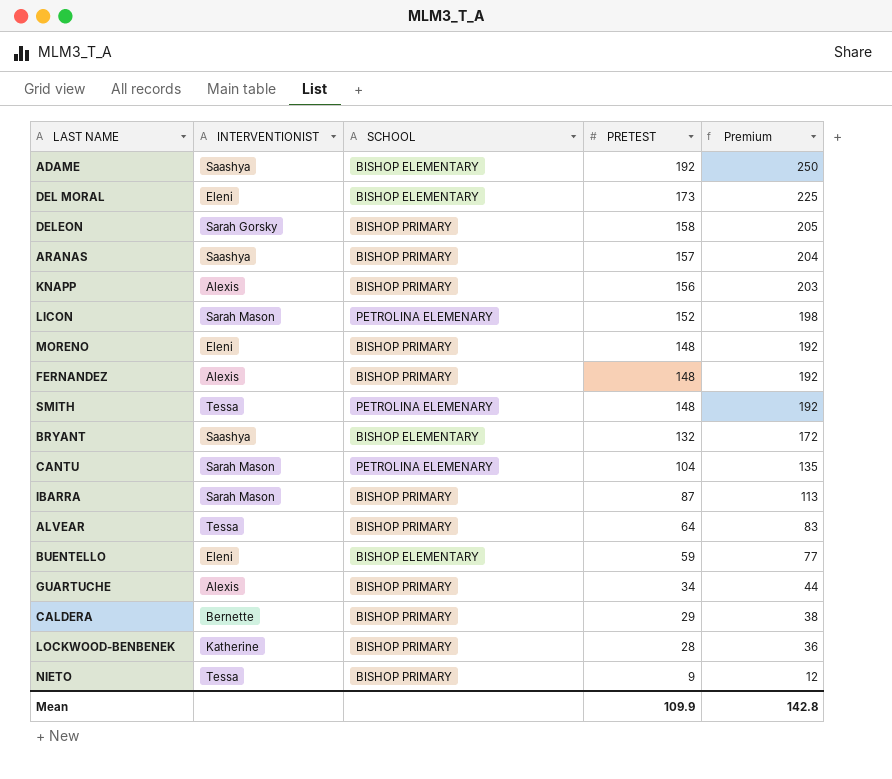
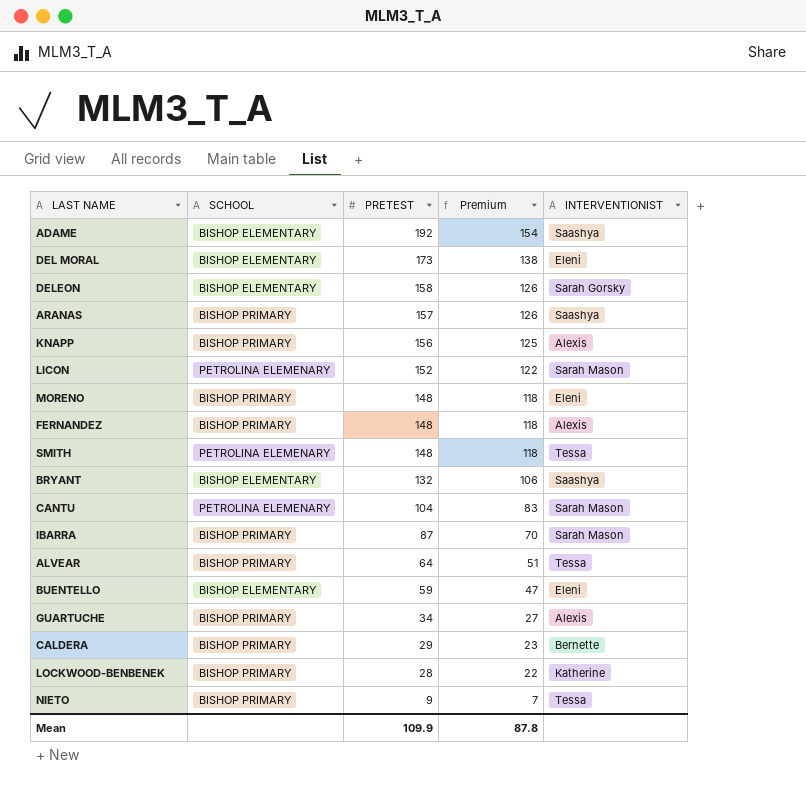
column Premium | formula: [PRETEST] * 1.3 -> [PRETEST] * 0.8
column INTERVENTIONIST | position: 2 -> 5
DELEON | SCHOOL: BISHOP PRIMARY -> BISHOP ELEMENTARY
Mean | Premium: 142.8 -> 87.8

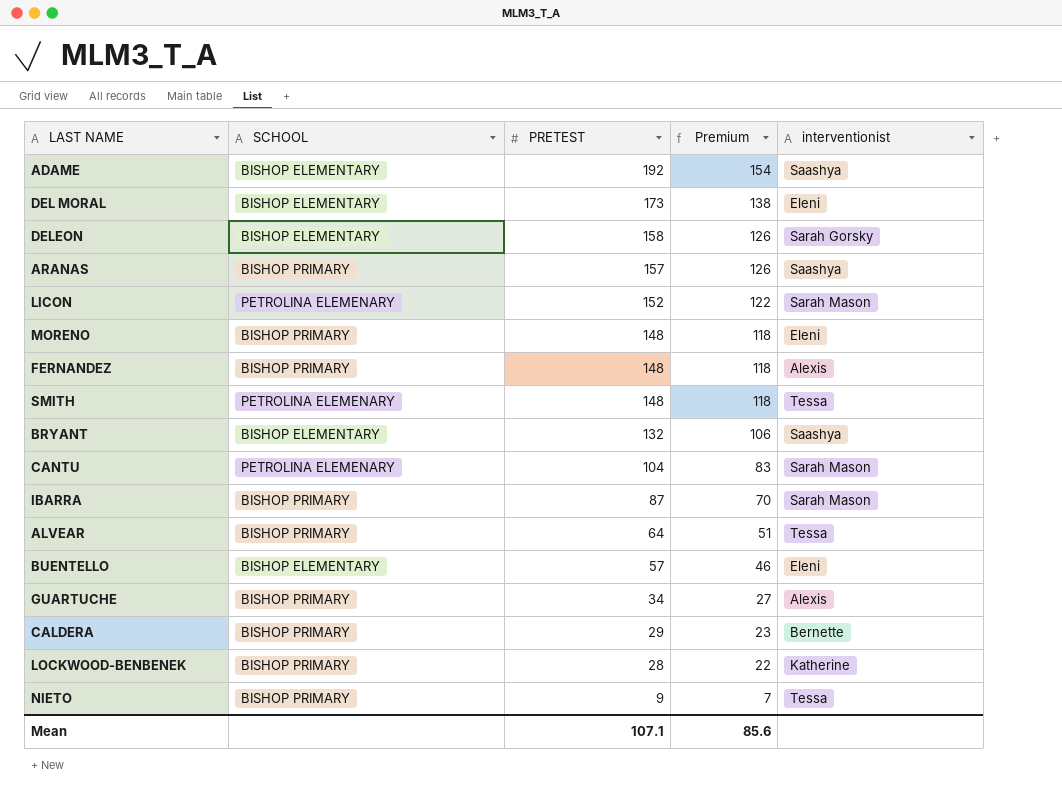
column name: INTERVENTIONIST -> interventionist
row KNAPP: BISHOP PRIMARY | 156 | 125 | Alexis -> none
BUENTELLO | PRETEST: 59 -> 57
BUENTELLO | Premium: 47 -> 46
Mean | PRETEST: 109.9 -> 107.1
Mean | Premium: 87.8 -> 85.6

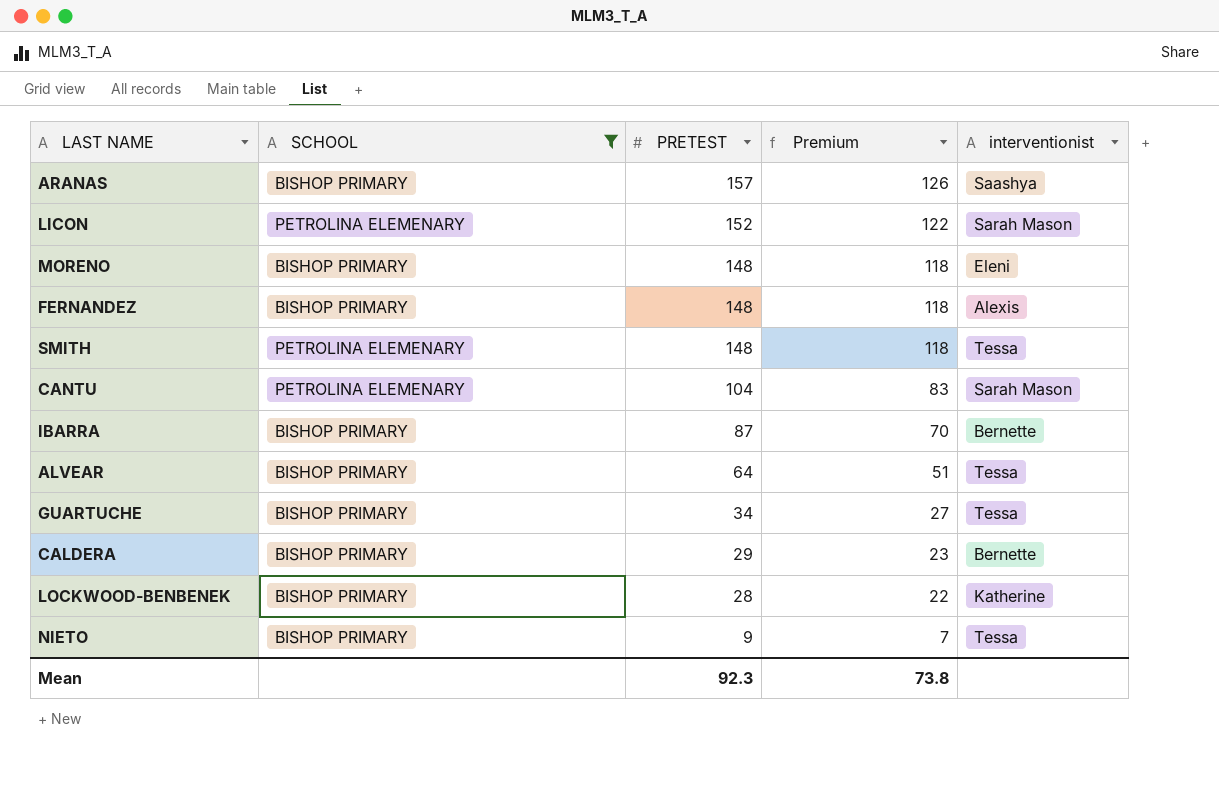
filter: none -> SCHOOL != BISHOP ELEMENTARY
IBARRA | interventionist: Sarah Mason -> Bernette
GUARTUCHE | interventionist: Alexis -> Tessa
Mean | PRETEST: 107.1 -> 92.3
Mean | Premium: 85.6 -> 73.8

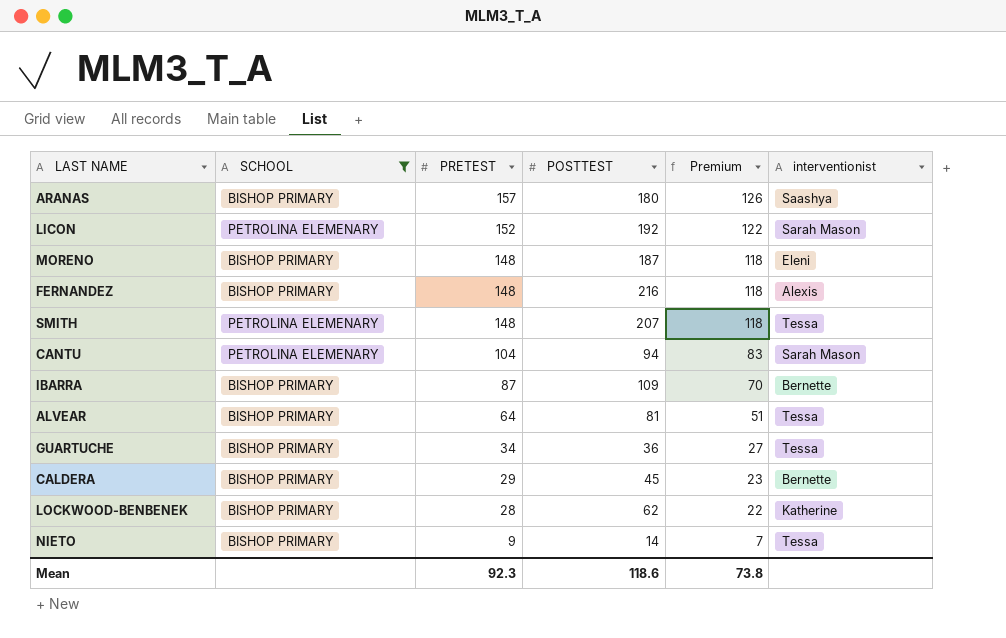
column POSTTEST | position: none -> 4

